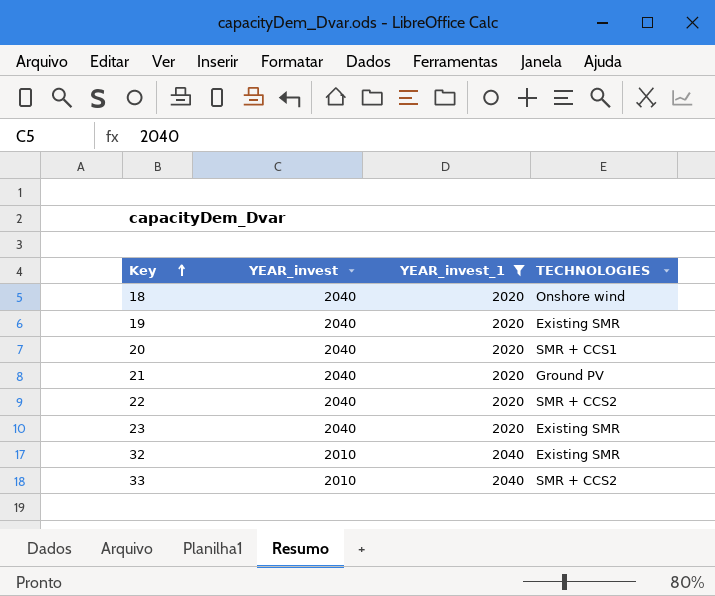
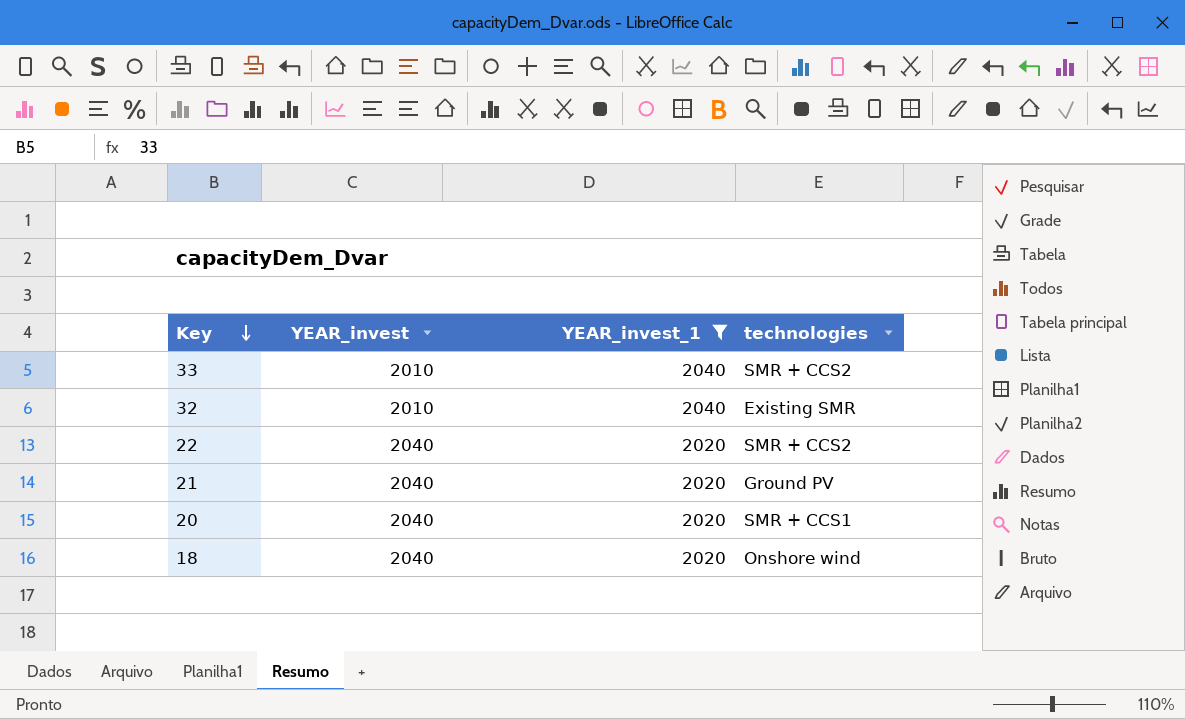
row order: Key ascending -> Key descending
column name: TECHNOLOGIES -> technologies
row 19: 2040 | 2020 | Existing SMR -> none
row 23: 2040 | 2020 | Existing SMR -> none

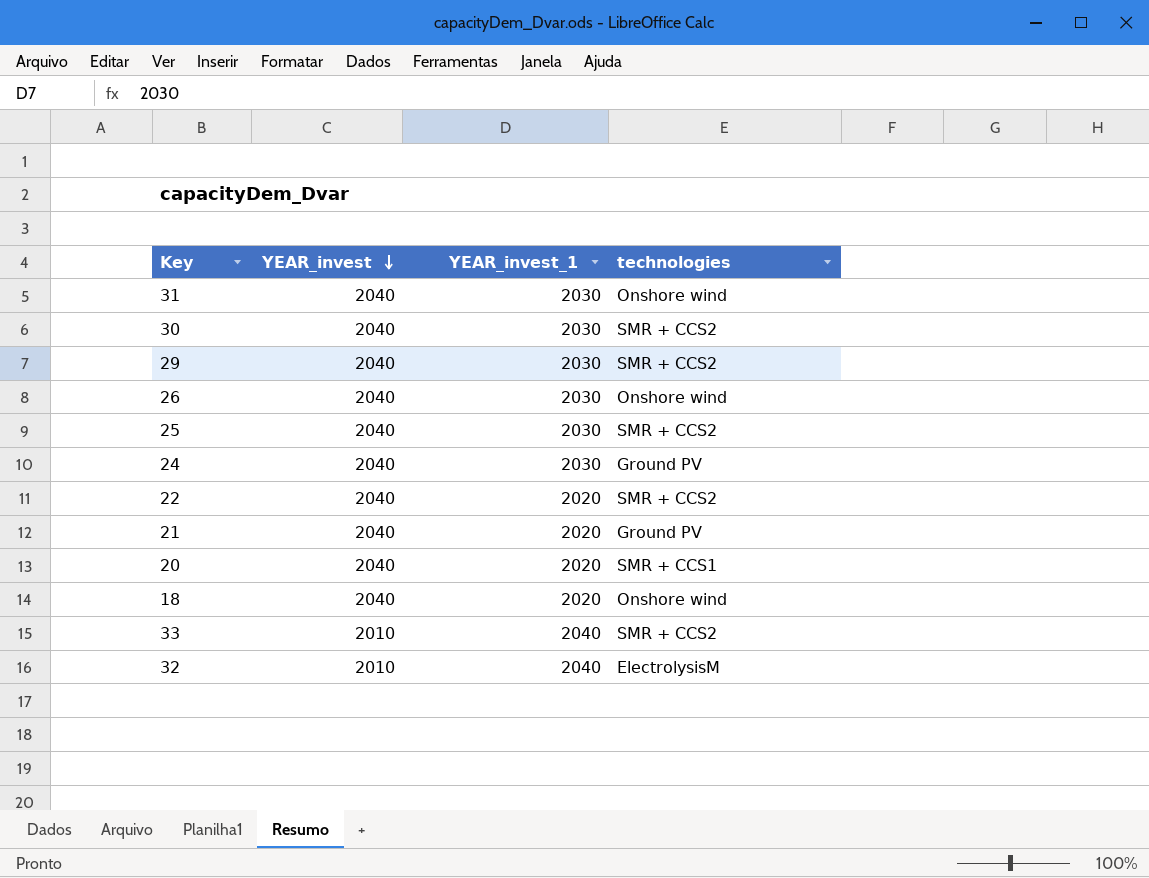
filter: YEAR_invest_1 != 2030 -> none
row order: Key descending -> YEAR_invest descending
32 | technologies: Existing SMR -> ElectrolysisM

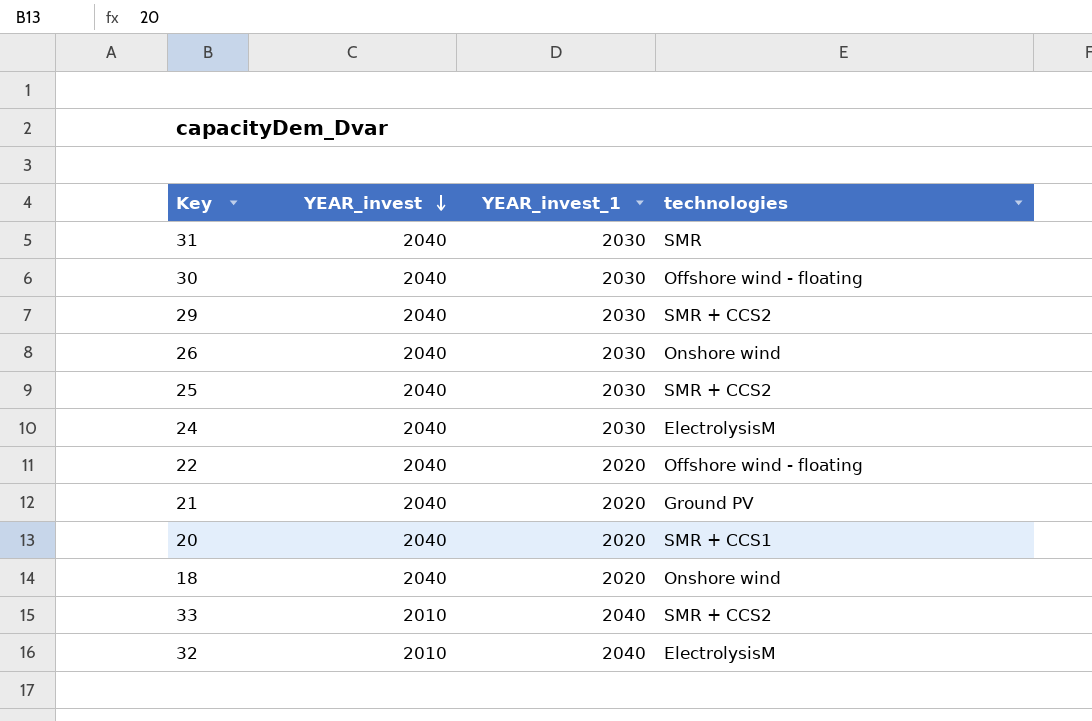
31 | technologies: Onshore wind -> SMR
30 | technologies: SMR + CCS2 -> Offshore wind - floating
24 | technologies: Ground PV -> ElectrolysisM
22 | technologies: SMR + CCS2 -> Offshore wind - floating

